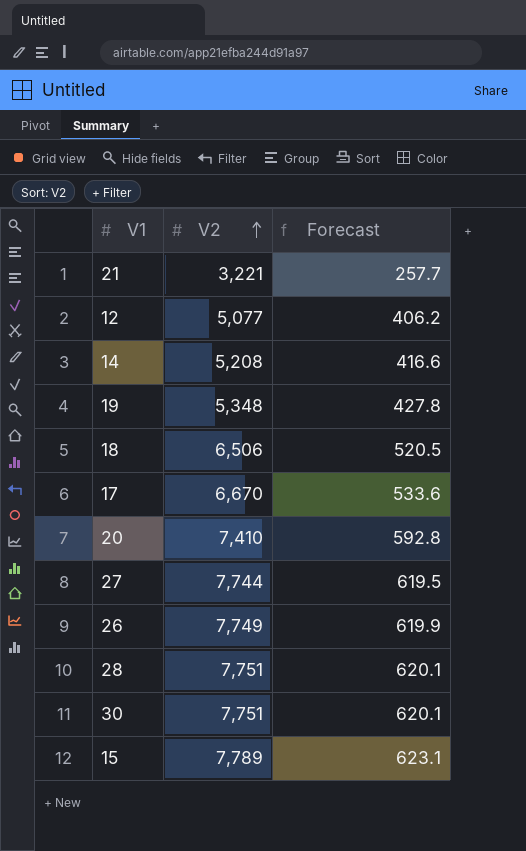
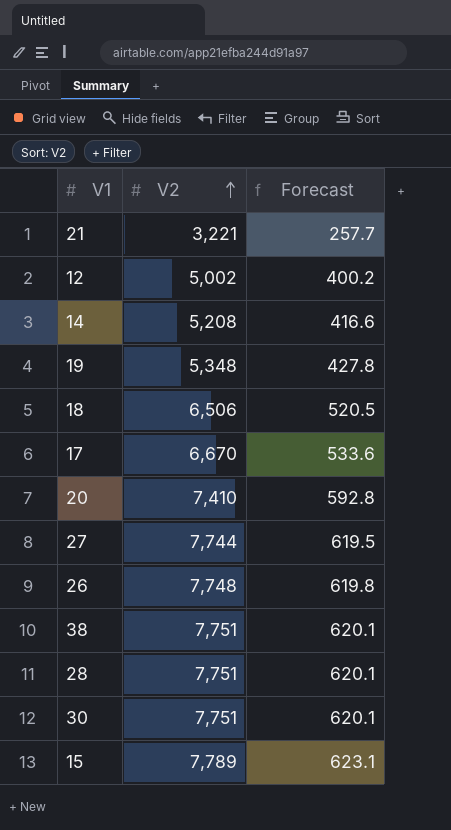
12 | V2: 5,077 -> 5,002
12 | Forecast: 406.2 -> 400.2
26 | V2: 7,749 -> 7,748
26 | Forecast: 619.9 -> 619.8
row 38: none -> 7,751 | 620.1

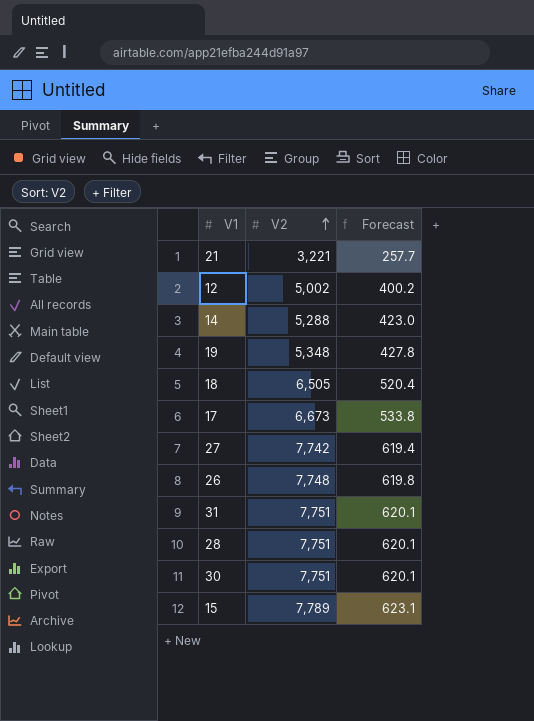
row 20: 7,410 | 592.8 -> none
row 38: 7,751 | 620.1 -> none
14 | V2: 5,208 -> 5,288
14 | Forecast: 416.6 -> 423.0
18 | V2: 6,506 -> 6,505
18 | Forecast: 520.5 -> 520.4
17 | V2: 6,670 -> 6,673
17 | Forecast: 533.6 -> 533.8
27 | V2: 7,744 -> 7,742
27 | Forecast: 619.5 -> 619.4
row 31: none -> 7,751 | 620.1

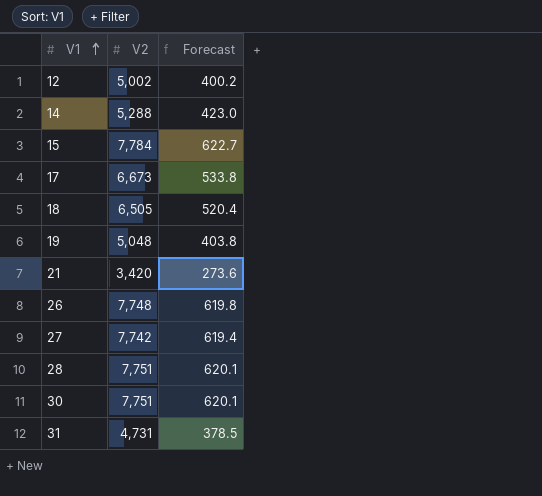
row order: V2 ascending -> V1 ascending
15 | V2: 7,789 -> 7,784
15 | Forecast: 623.1 -> 622.7
19 | V2: 5,348 -> 5,048
19 | Forecast: 427.8 -> 403.8
21 | V2: 3,221 -> 3,420
21 | Forecast: 257.7 -> 273.6
31 | V2: 7,751 -> 4,731
31 | Forecast: 620.1 -> 378.5

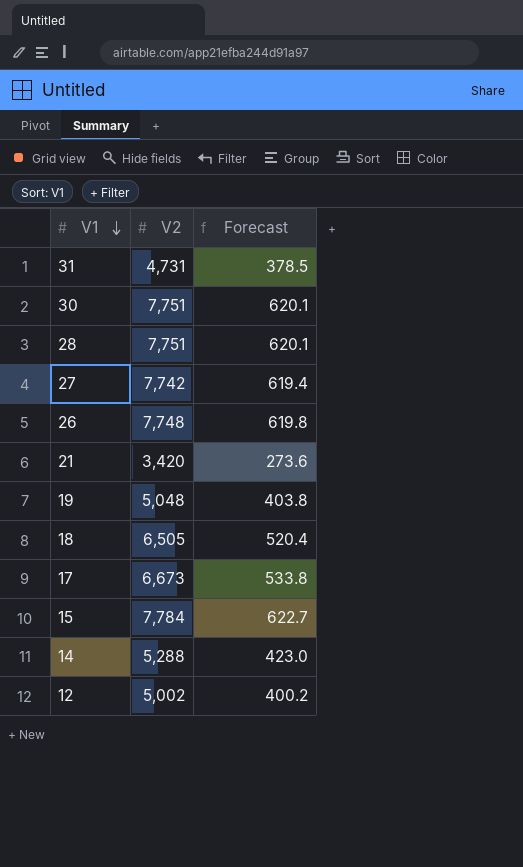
row order: V1 ascending -> V1 descending

